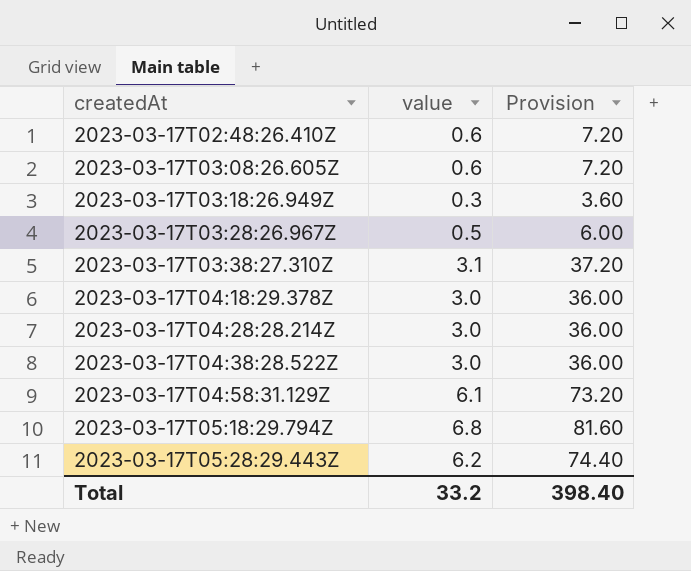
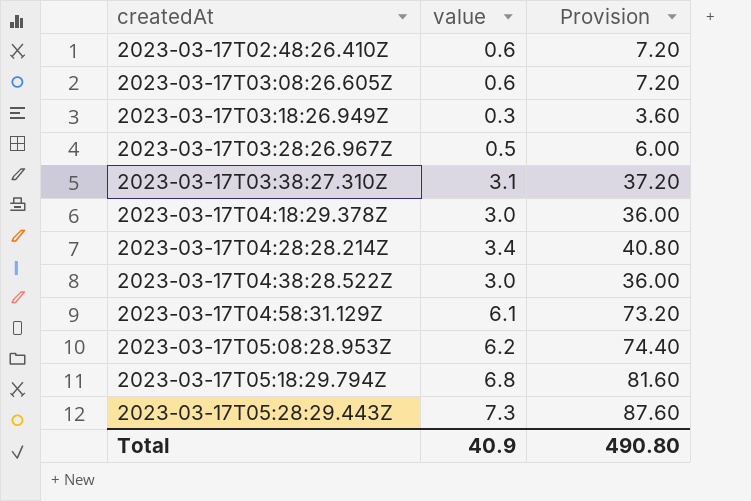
2023-03-17T04:28:28.214Z | value: 3.0 -> 3.4
2023-03-17T04:28:28.214Z | Provision: 36.00 -> 40.80
row 2023-03-17T05:08:28.953Z: none -> 6.2 | 74.40
2023-03-17T05:28:29.443Z | value: 6.2 -> 7.3
2023-03-17T05:28:29.443Z | Provision: 74.40 -> 87.60
Total | value: 33.2 -> 40.9
Total | Provision: 398.40 -> 490.80

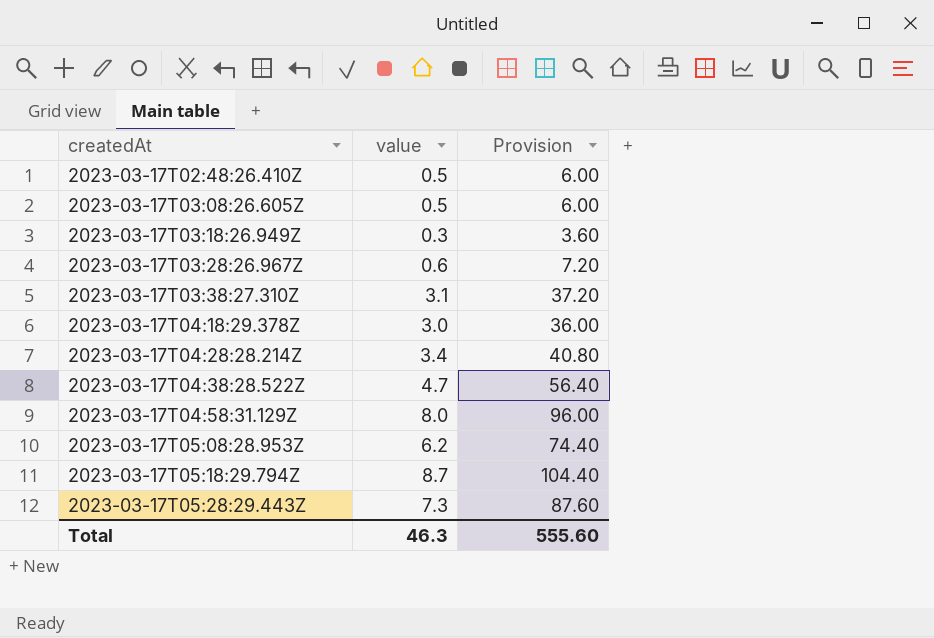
2023-03-17T02:48:26.410Z | value: 0.6 -> 0.5
2023-03-17T02:48:26.410Z | Provision: 7.20 -> 6.00
2023-03-17T03:08:26.605Z | value: 0.6 -> 0.5
2023-03-17T03:08:26.605Z | Provision: 7.20 -> 6.00
2023-03-17T03:28:26.967Z | value: 0.5 -> 0.6
2023-03-17T03:28:26.967Z | Provision: 6.00 -> 7.20
2023-03-17T04:38:28.522Z | value: 3.0 -> 4.7
2023-03-17T04:38:28.522Z | Provision: 36.00 -> 56.40
2023-03-17T04:58:31.129Z | value: 6.1 -> 8.0
2023-03-17T04:58:31.129Z | Provision: 73.20 -> 96.00
2023-03-17T05:18:29.794Z | value: 6.8 -> 8.7
2023-03-17T05:18:29.794Z | Provision: 81.60 -> 104.40
Total | value: 40.9 -> 46.3
Total | Provision: 490.80 -> 555.60

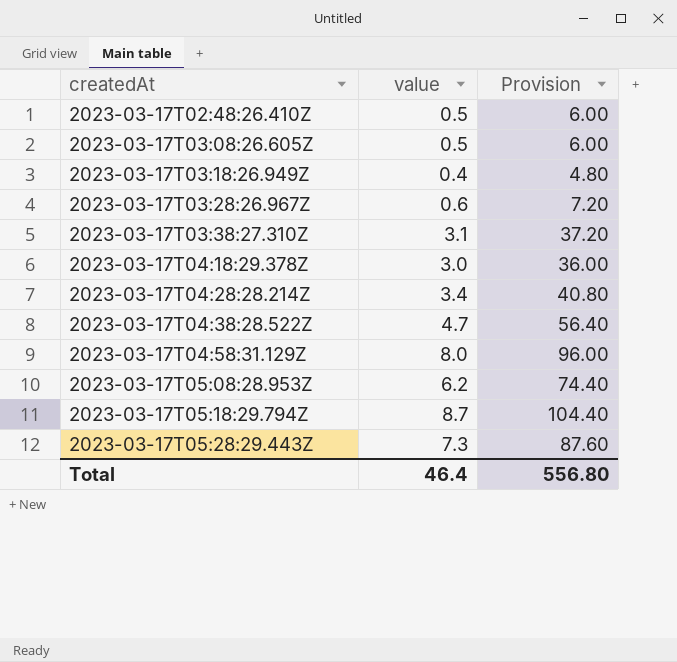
2023-03-17T03:18:26.949Z | value: 0.3 -> 0.4
2023-03-17T03:18:26.949Z | Provision: 3.60 -> 4.80
Total | value: 46.3 -> 46.4
Total | Provision: 555.60 -> 556.80

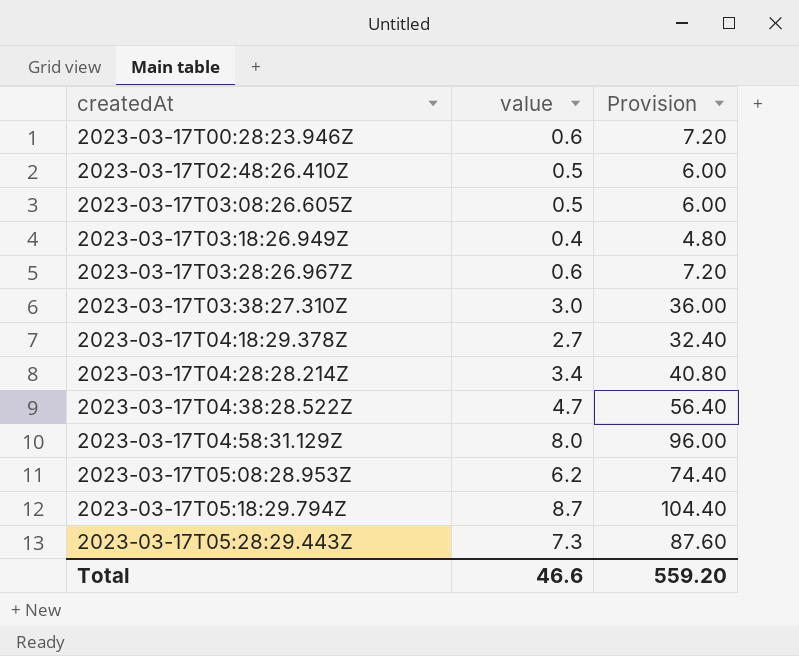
row 2023-03-17T00:28:23.946Z: none -> 0.6 | 7.20
2023-03-17T03:38:27.310Z | value: 3.1 -> 3.0
2023-03-17T03:38:27.310Z | Provision: 37.20 -> 36.00
2023-03-17T04:18:29.378Z | value: 3.0 -> 2.7
2023-03-17T04:18:29.378Z | Provision: 36.00 -> 32.40
Total | value: 46.4 -> 46.6
Total | Provision: 556.80 -> 559.20

